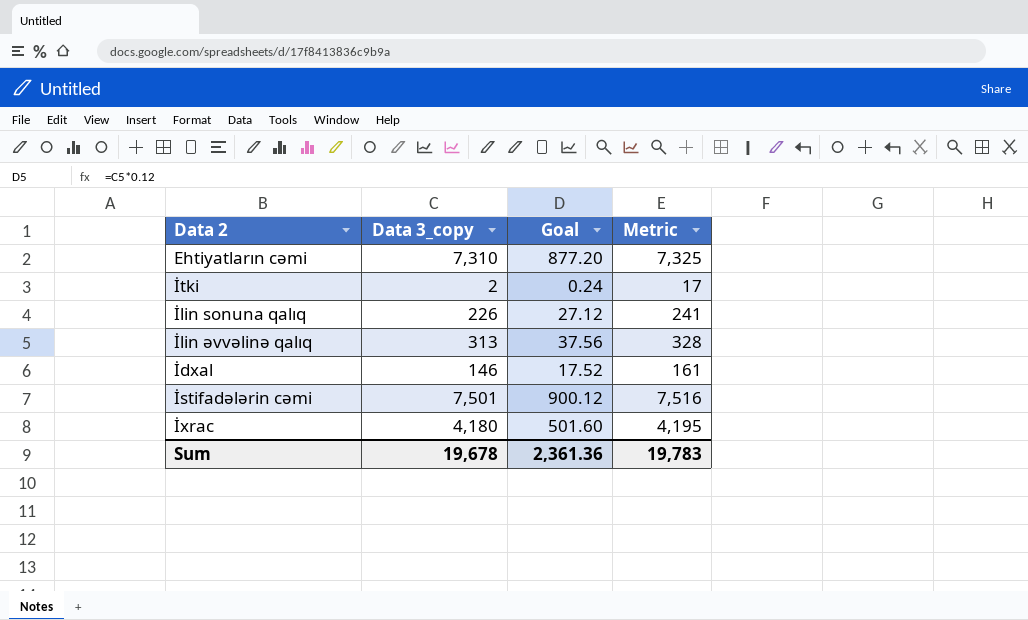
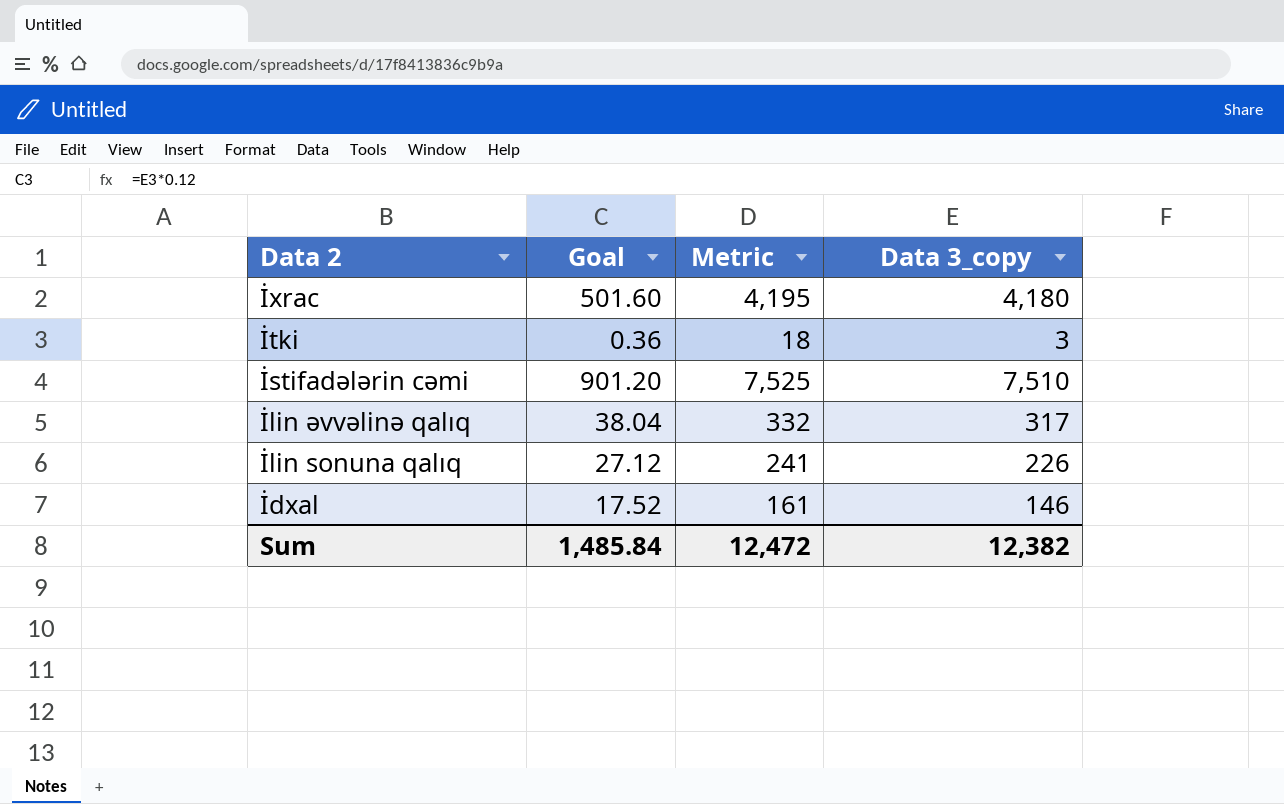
row order: none -> Data 2 descending
column Data 3_copy | position: 2 -> 4
row Ehtiyatların cəmi: 7,310 | 877.20 | 7,325 -> none
İtki | Goal: 0.24 -> 0.36
İtki | Metric: 17 -> 18
İtki | Data 3_copy: 2 -> 3
İstifadələrin cəmi | Goal: 900.12 -> 901.20
İstifadələrin cəmi | Metric: 7,516 -> 7,525
İstifadələrin cəmi | Data 3_copy: 7,501 -> 7,510
İlin əvvəlinə qalıq | Goal: 37.56 -> 38.04
İlin əvvəlinə qalıq | Metric: 328 -> 332
İlin əvvəlinə qalıq | Data 3_copy: 313 -> 317
Sum | Goal: 2,361.36 -> 1,485.84
Sum | Metric: 19,783 -> 12,472
Sum | Data 3_copy: 19,678 -> 12,382

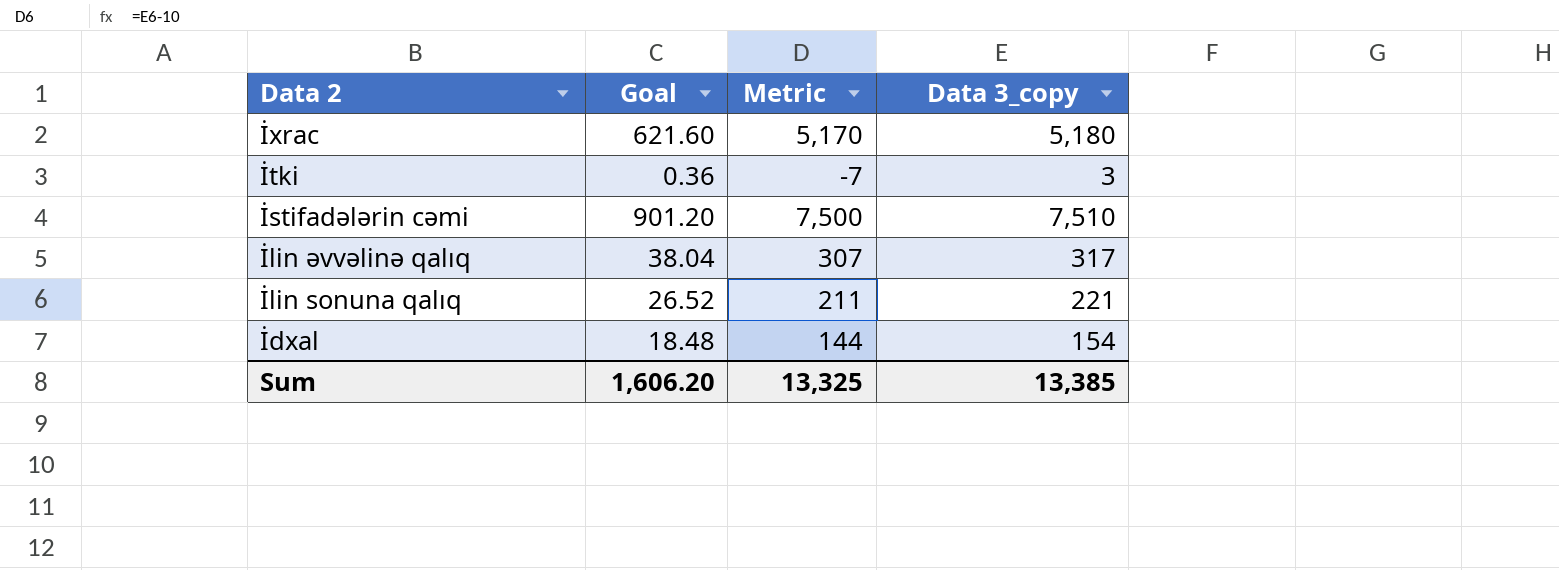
column Metric | formula: [Data 3_copy] + 15 -> [Data 3_copy] - 10
İxrac | Goal: 501.60 -> 621.60
İxrac | Data 3_copy: 4,180 -> 5,180
İlin sonuna qalıq | Goal: 27.12 -> 26.52
İlin sonuna qalıq | Data 3_copy: 226 -> 221
İdxal | Goal: 17.52 -> 18.48
İdxal | Data 3_copy: 146 -> 154
Sum | Goal: 1,485.84 -> 1,606.20
Sum | Metric: 12,472 -> 13,325
Sum | Data 3_copy: 12,382 -> 13,385

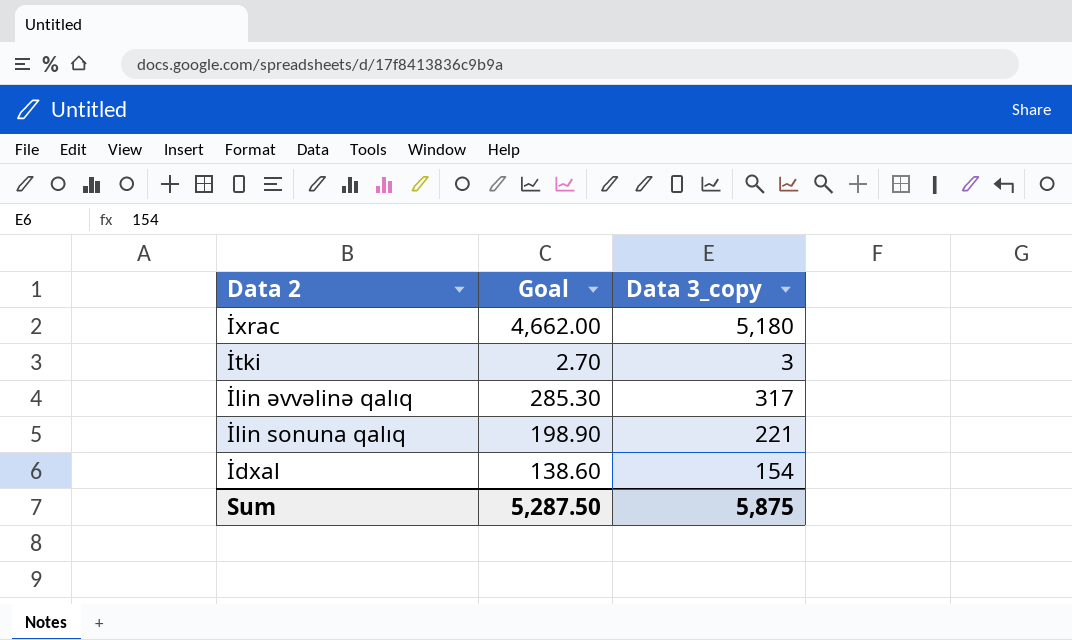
column Metric | formula: [Data 3_copy] - 10 -> none
column Goal | formula: [Data 3_copy] * 0.12 -> [Data 3_copy] * 0.9
row İstifadələrin cəmi: 901.20 | 7,500 | 7,510 -> none
Sum | Goal: 1,606.20 -> 5,287.50
Sum | Data 3_copy: 13,385 -> 5,875

